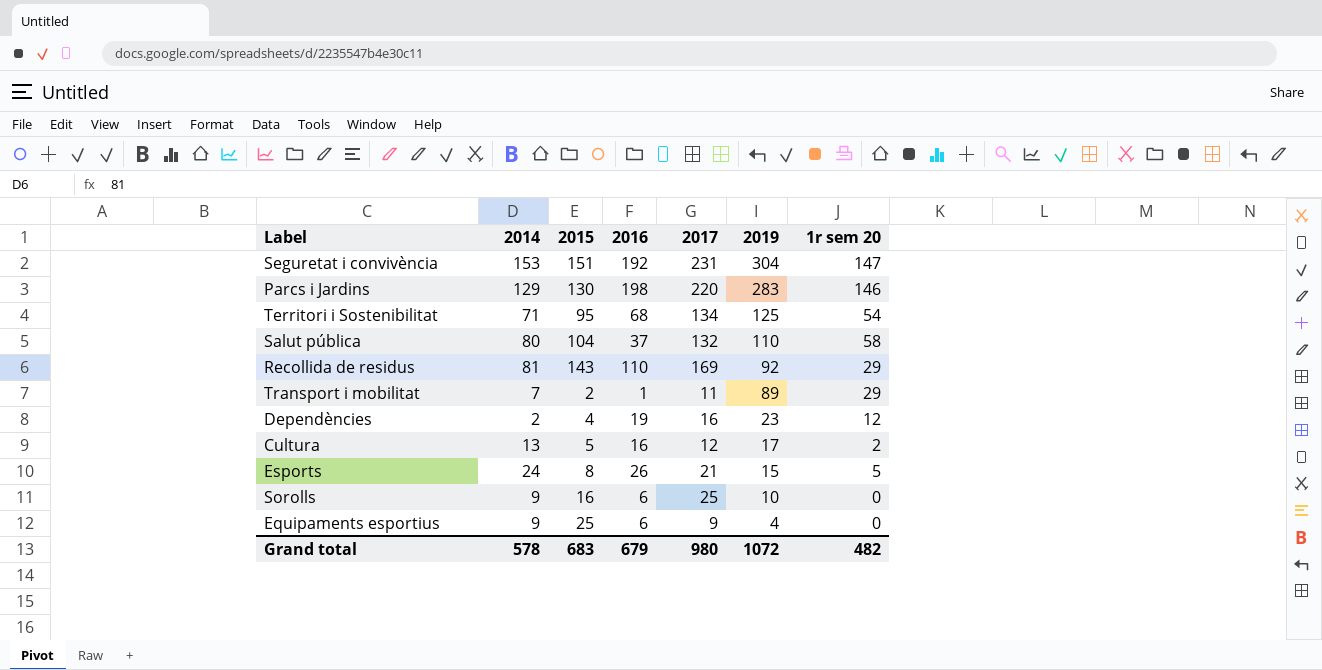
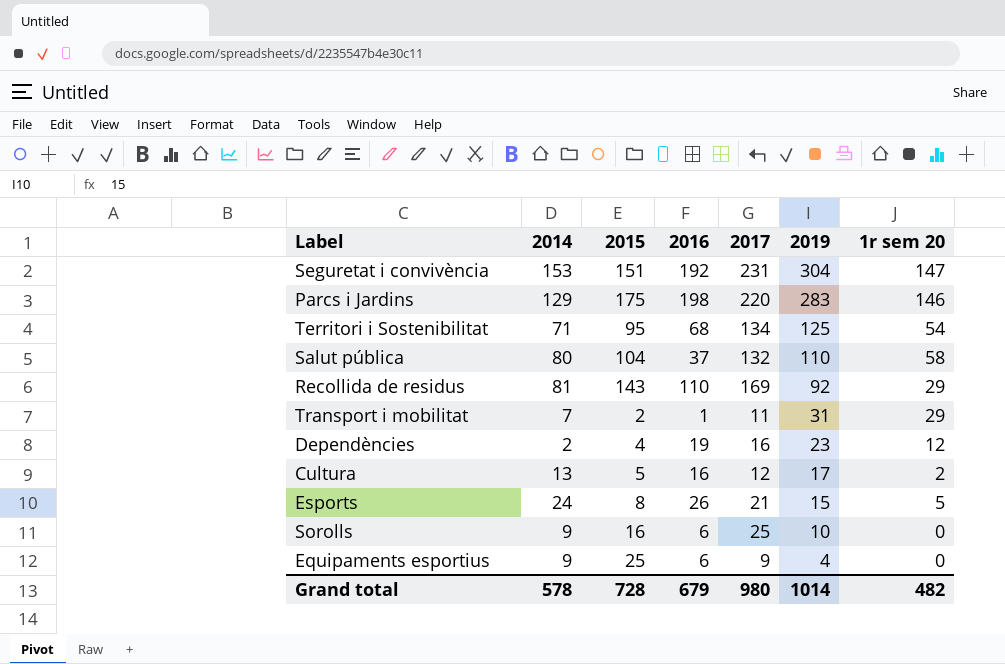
Parcs i Jardins | 2015: 130 -> 175
Transport i mobilitat | 2019: 89 -> 31
Grand total | 2015: 683 -> 728
Grand total | 2019: 1072 -> 1014

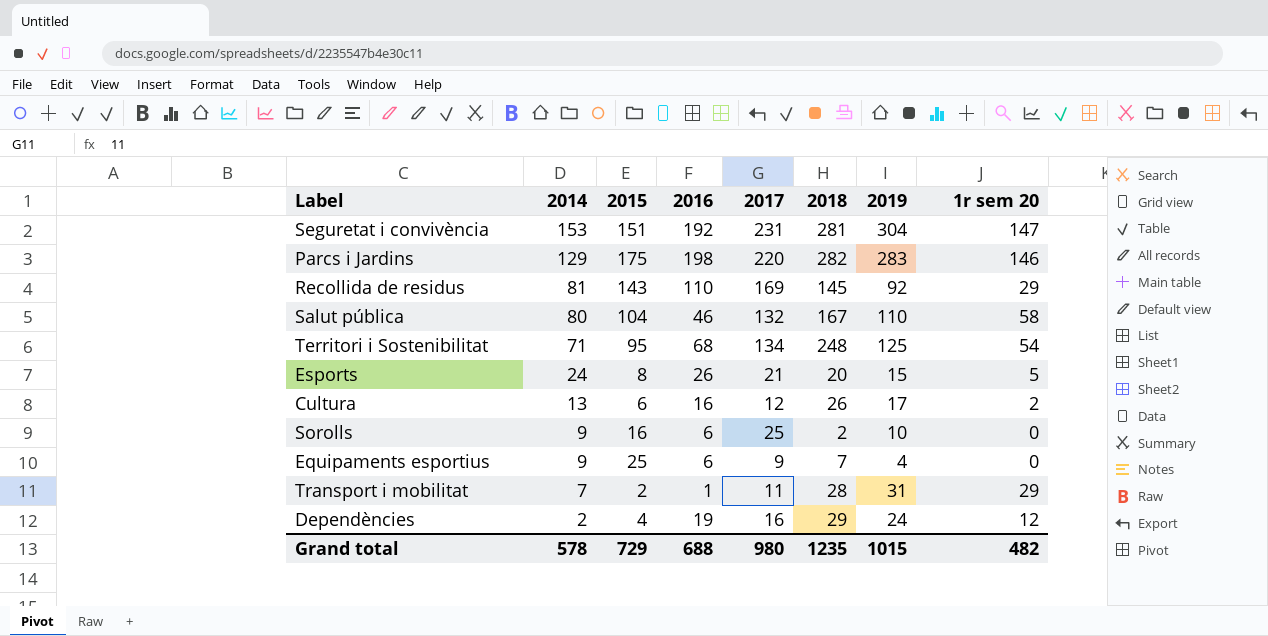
row order: 2019 descending -> 2014 descending
column 2018 | position: none -> 6
Salut pública | 2016: 37 -> 46
Cultura | 2015: 5 -> 6
Dependències | 2019: 23 -> 24
Grand total | 2015: 728 -> 729
Grand total | 2016: 679 -> 688
Grand total | 2019: 1014 -> 1015

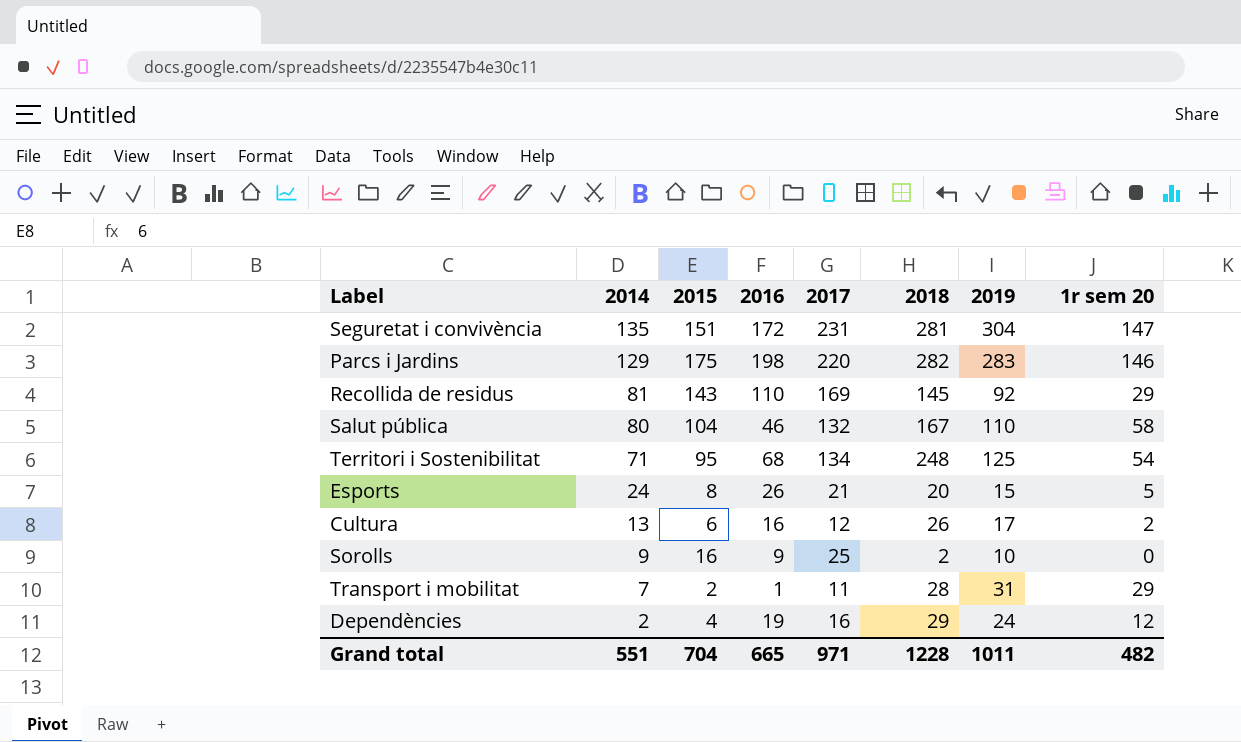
row Equipaments esportius: 9 | 25 | 6 | 9 | 7 | 4 | 0 -> none
Seguretat i convivència | 2014: 153 -> 135
Seguretat i convivència | 2016: 192 -> 172
Sorolls | 2016: 6 -> 9
Grand total | 2014: 578 -> 551
Grand total | 2015: 729 -> 704
Grand total | 2016: 688 -> 665
Grand total | 2017: 980 -> 971
Grand total | 2018: 1235 -> 1228
Grand total | 2019: 1015 -> 1011

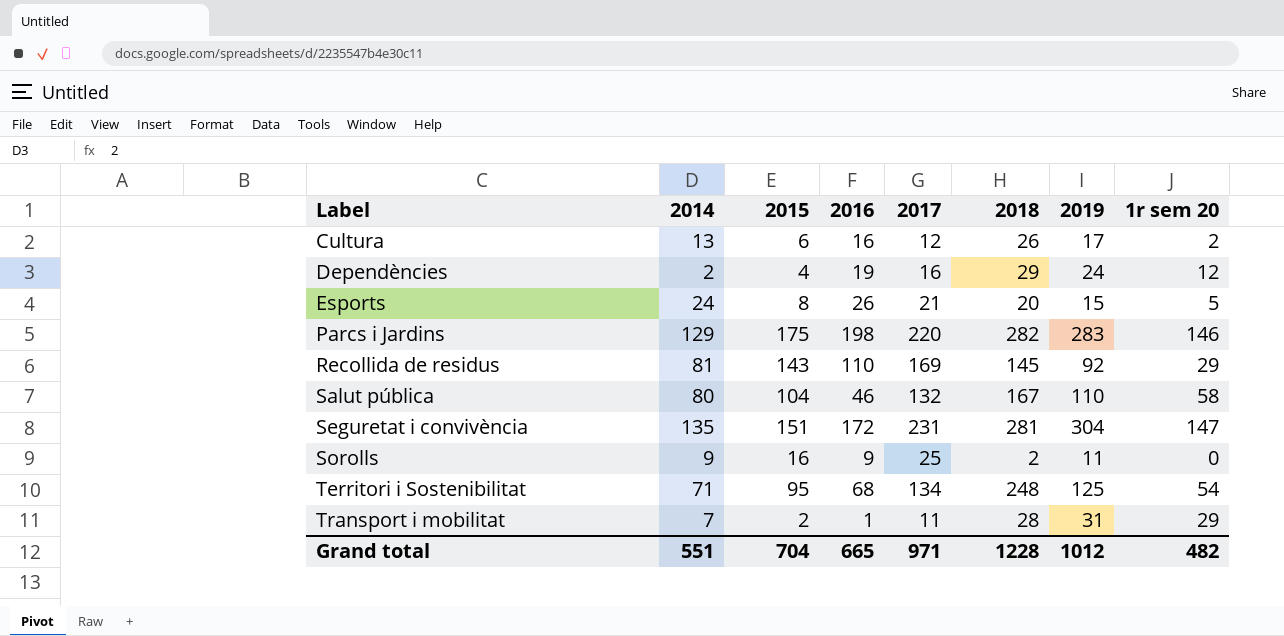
row order: 2014 descending -> Label ascending
Sorolls | 2019: 10 -> 11
Grand total | 2019: 1011 -> 1012

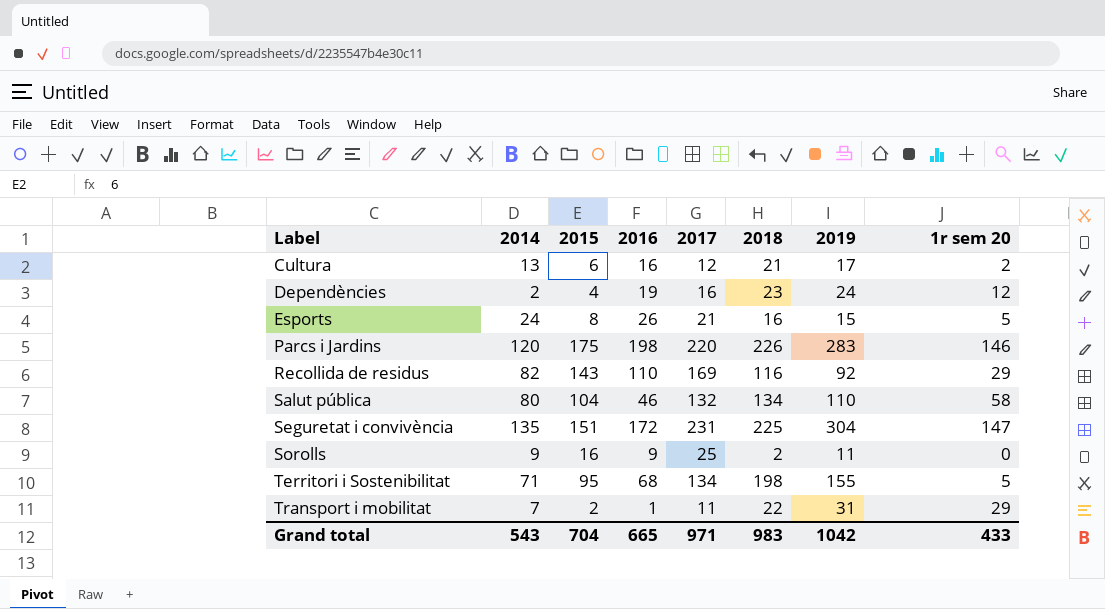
Cultura | 2018: 26 -> 21
Dependències | 2018: 29 -> 23
Esports | 2018: 20 -> 16
Parcs i Jardins | 2014: 129 -> 120
Parcs i Jardins | 2018: 282 -> 226
Recollida de residus | 2014: 81 -> 82
Recollida de residus | 2018: 145 -> 116
Salut pública | 2018: 167 -> 134
Seguretat i convivència | 2018: 281 -> 225
Territori i Sostenibilitat | 2018: 248 -> 198
Territori i Sostenibilitat | 2019: 125 -> 155
Territori i Sostenibilitat | 1r sem 20: 54 -> 5
Transport i mobilitat | 2018: 28 -> 22
Grand total | 2014: 551 -> 543
Grand total | 2018: 1228 -> 983
Grand total | 2019: 1012 -> 1042
Grand total | 1r sem 20: 482 -> 433

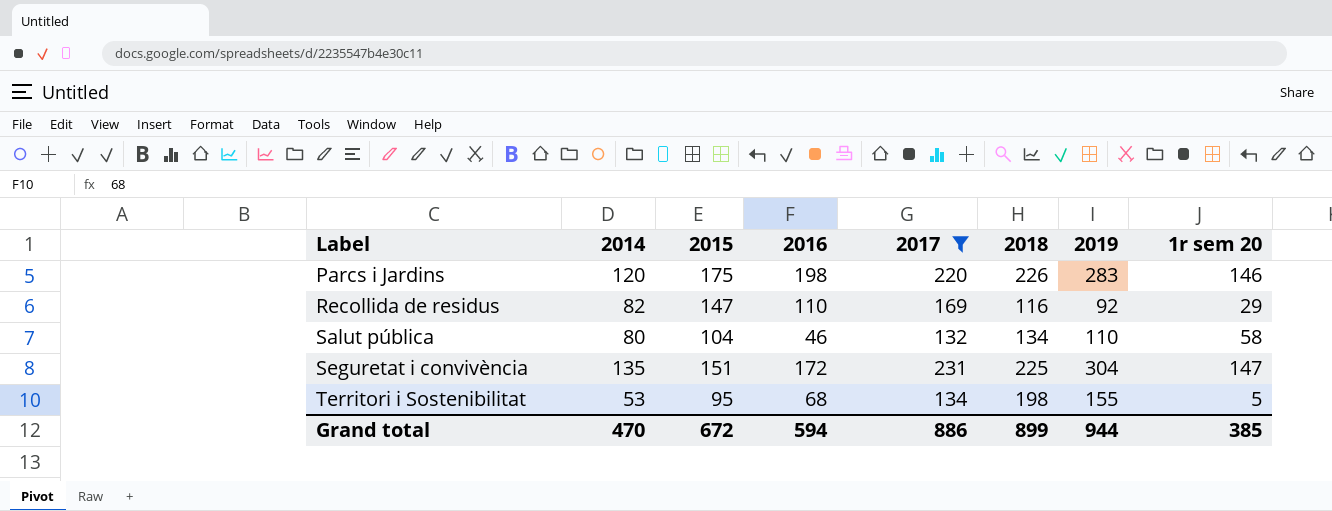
filter: none -> 2017 >= 132
Recollida de residus | 2015: 143 -> 147
Territori i Sostenibilitat | 2014: 71 -> 53
Grand total | 2014: 543 -> 470
Grand total | 2015: 704 -> 672
Grand total | 2016: 665 -> 594
Grand total | 2017: 971 -> 886
Grand total | 2018: 983 -> 899
Grand total | 2019: 1042 -> 944
Grand total | 1r sem 20: 433 -> 385

